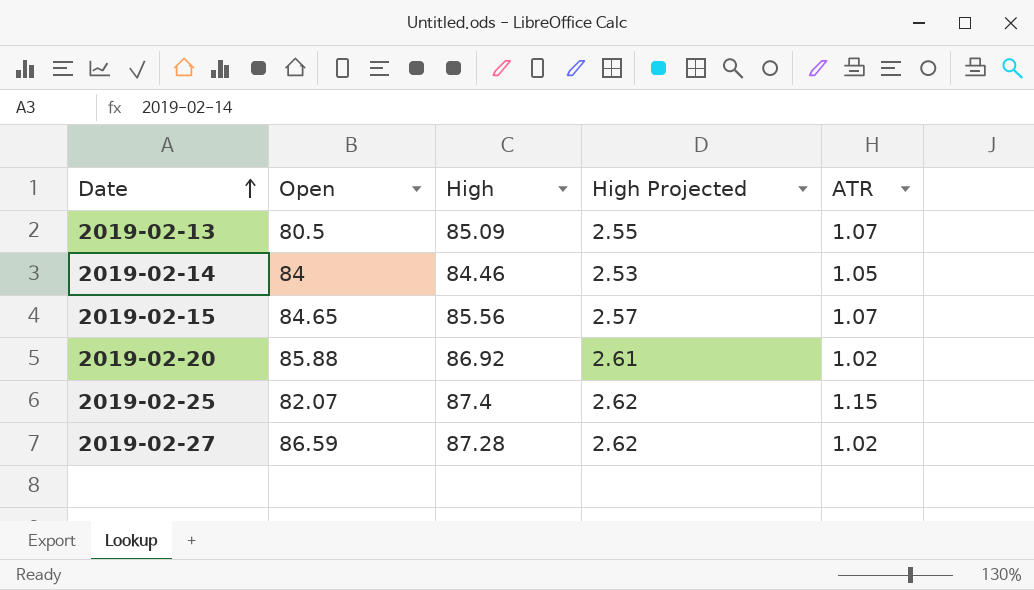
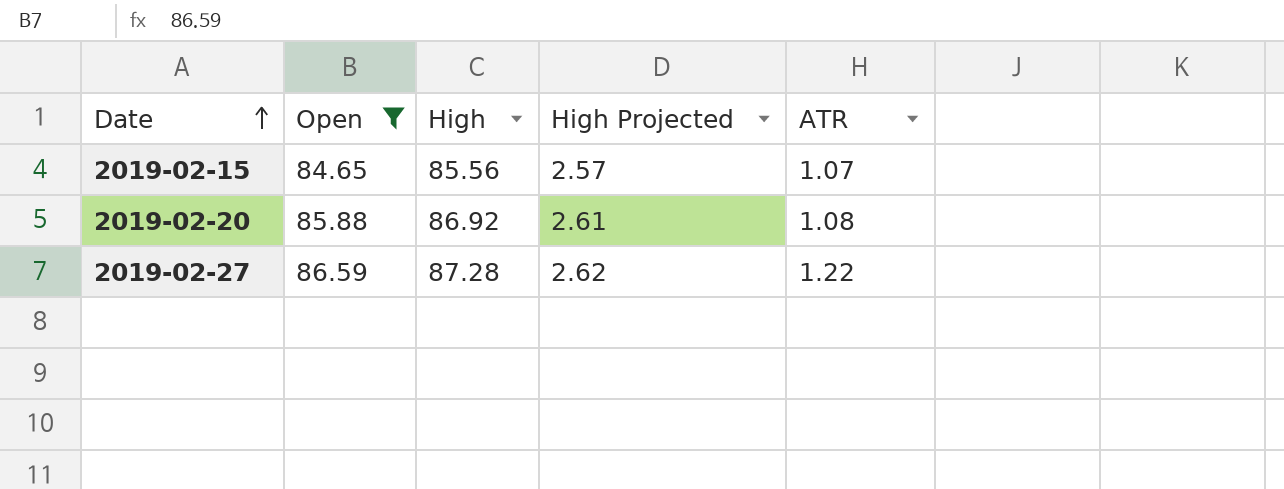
filter: none -> Open >= 84.65
2019-02-20 | ATR: 1.02 -> 1.08
2019-02-27 | ATR: 1.02 -> 1.22

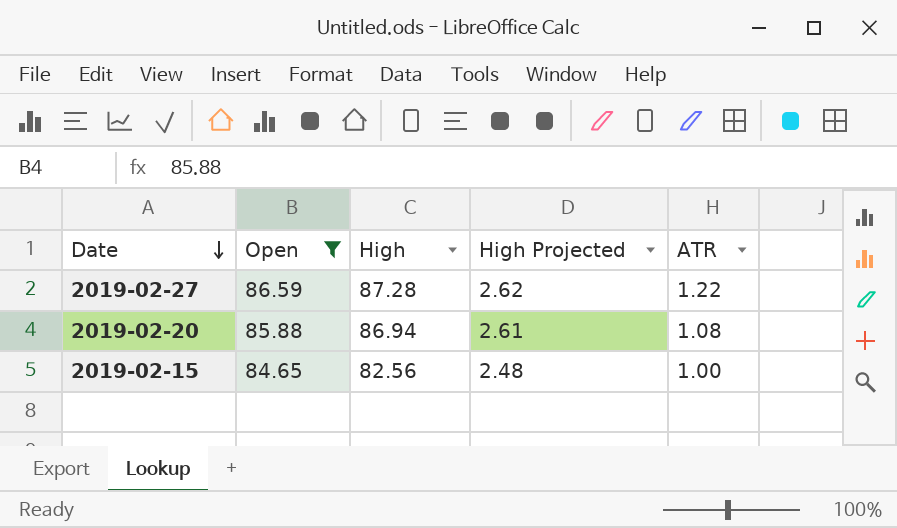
row order: Date ascending -> Date descending
2019-02-20 | High: 86.92 -> 86.94
2019-02-15 | High: 85.56 -> 82.56
2019-02-15 | High Projected: 2.57 -> 2.48
2019-02-15 | ATR: 1.07 -> 1.00

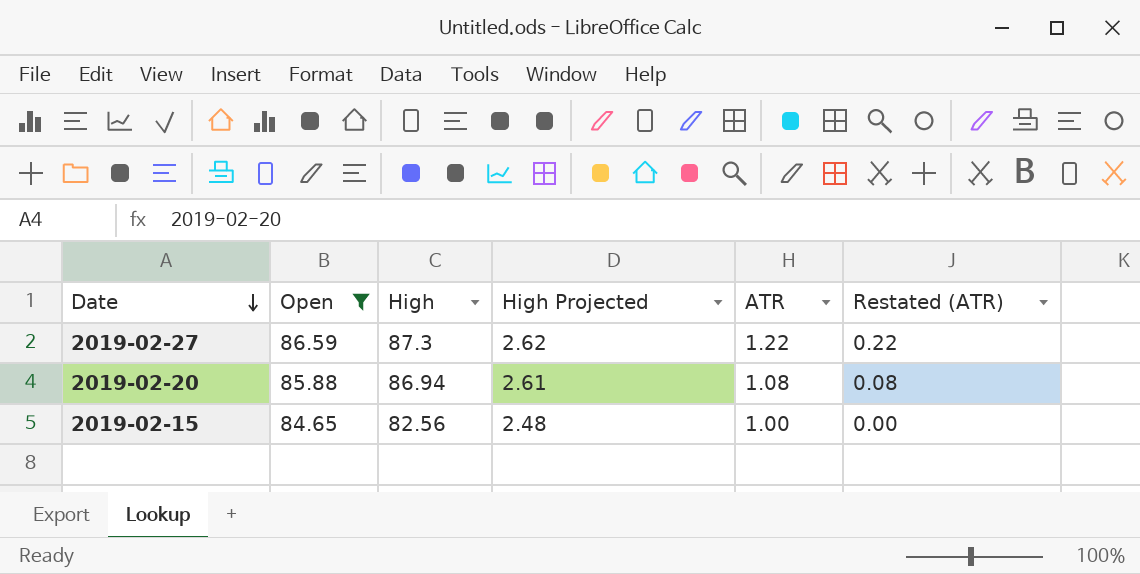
column Restated (ATR) | formula: none -> [ATR] - 1
2019-02-27 | High: 87.28 -> 87.3

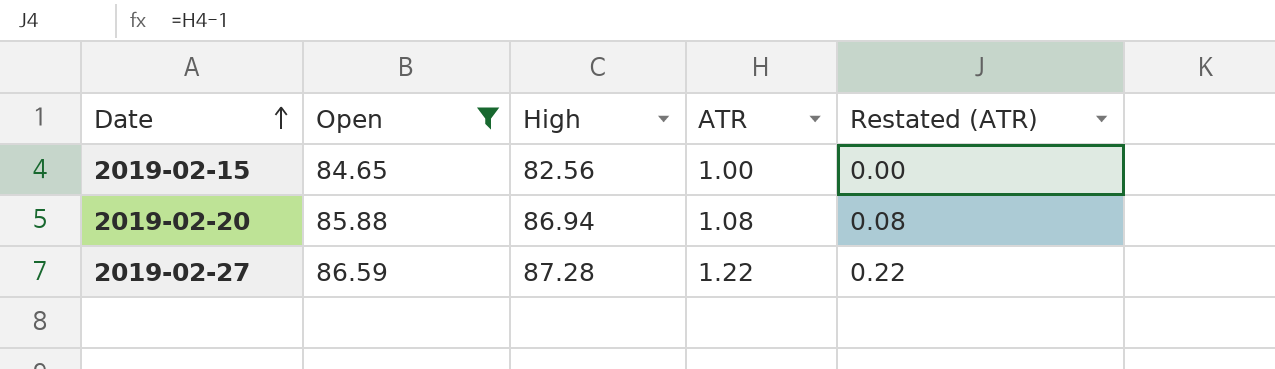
row order: Date descending -> Date ascending
column High Projected | formula: [High] * 0.03 -> none
2019-02-27 | High: 87.3 -> 87.28

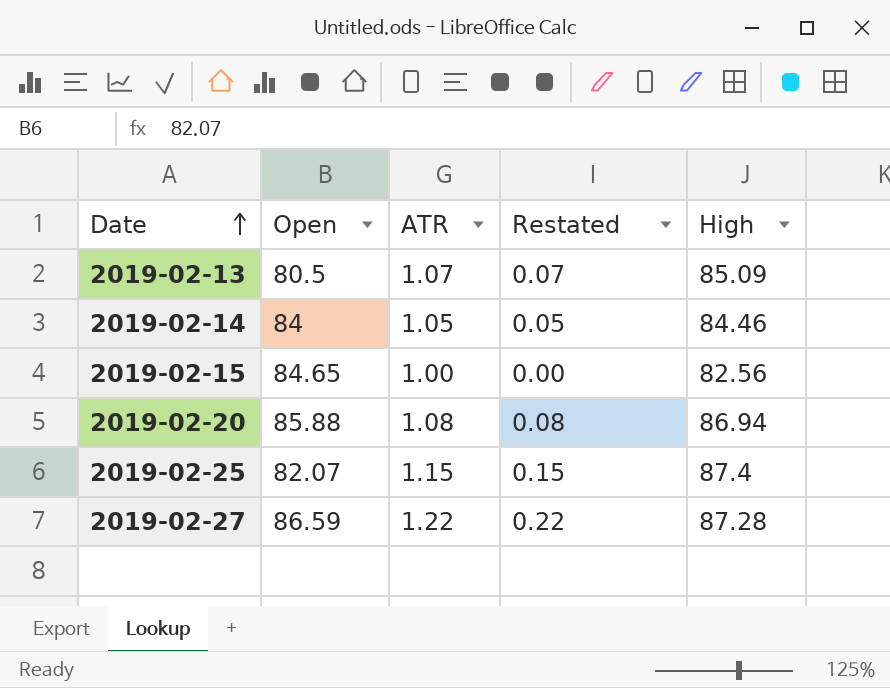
filter: Open >= 84.65 -> none
column name: Restated (ATR) -> Restated
column High | position: 3 -> 5

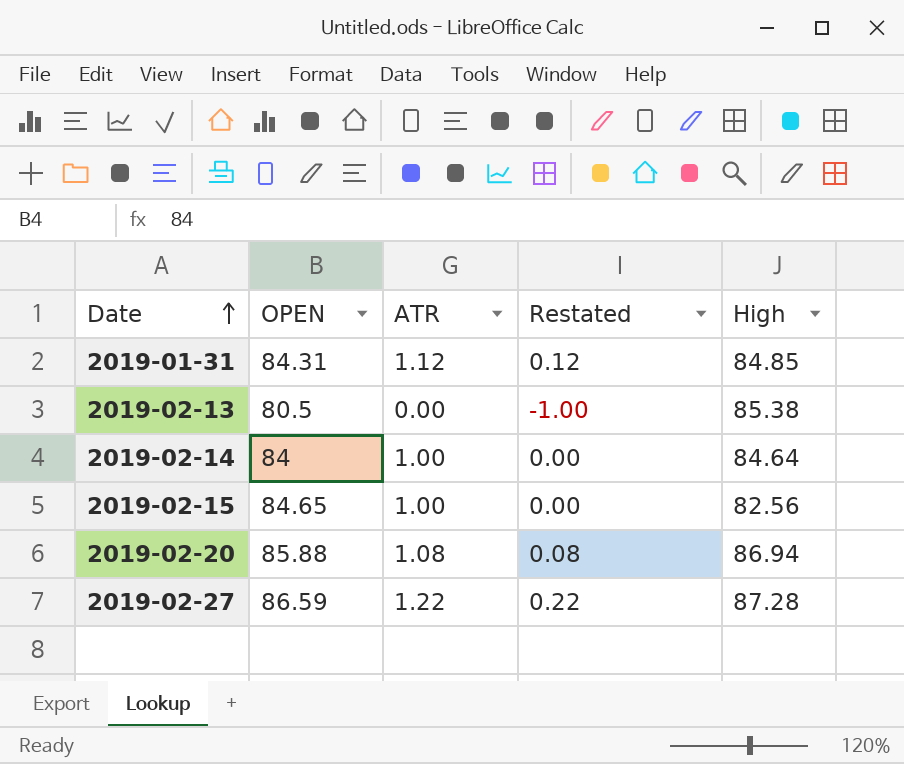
column name: Open -> OPEN
row 2019-02-25: 82.07 | 1.15 | 0.15 | 87.4 -> none
row 2019-01-31: none -> 84.31 | 1.12 | 0.12 | 84.85
2019-02-13 | ATR: 1.07 -> 0.00
2019-02-13 | Restated: 0.07 -> -1.00
2019-02-13 | High: 85.09 -> 85.38
2019-02-14 | ATR: 1.05 -> 1.00
2019-02-14 | Restated: 0.05 -> 0.00
2019-02-14 | High: 84.46 -> 84.64

